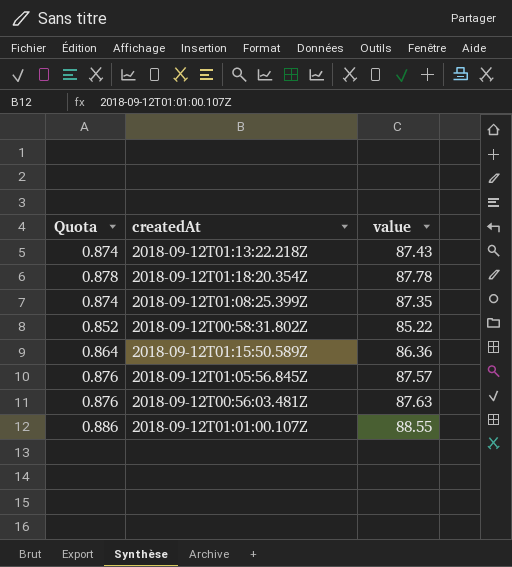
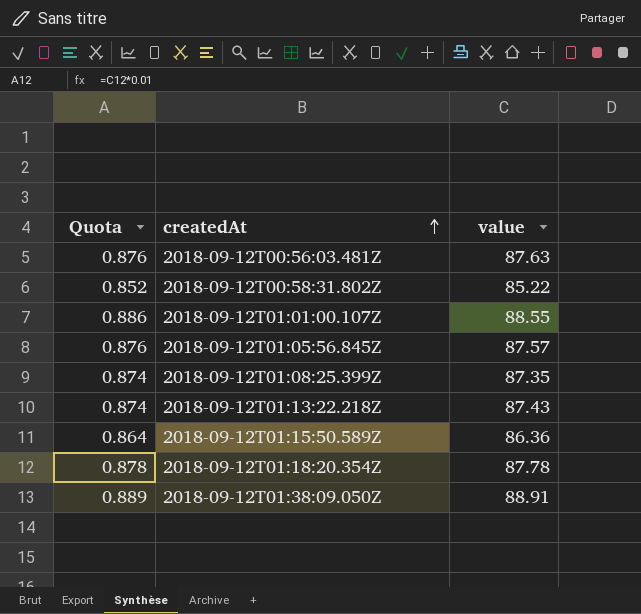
row order: none -> createdAt ascending
row 2018-09-12T01:38:09.050Z: none -> 0.889 | 88.91

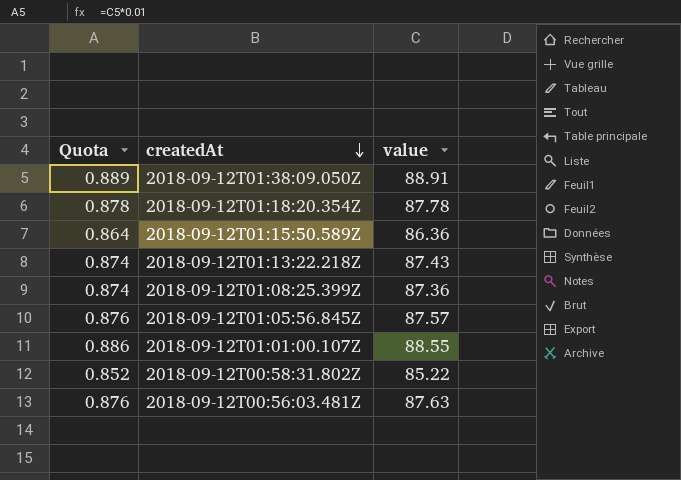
row order: createdAt ascending -> createdAt descending
2018-09-12T01:08:25.399Z | value: 87.35 -> 87.36

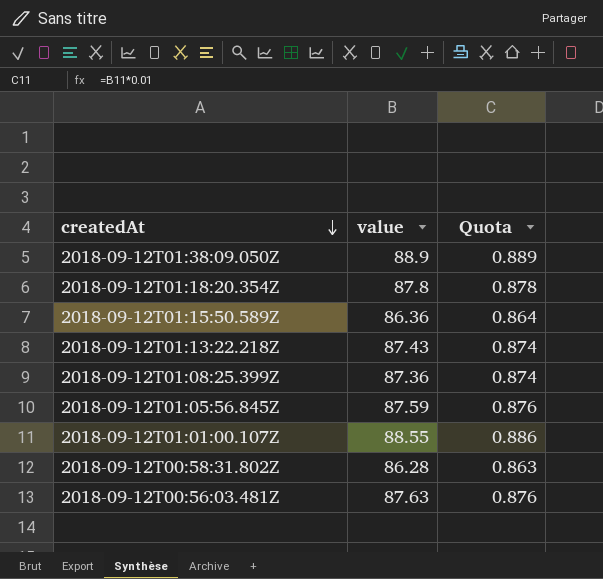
column Quota | position: 1 -> 3
2018-09-12T01:38:09.050Z | value: 88.91 -> 88.9
2018-09-12T01:18:20.354Z | value: 87.78 -> 87.8
2018-09-12T01:05:56.845Z | value: 87.57 -> 87.59
2018-09-12T00:58:31.802Z | value: 85.22 -> 86.28
2018-09-12T00:58:31.802Z | Quota: 0.852 -> 0.863

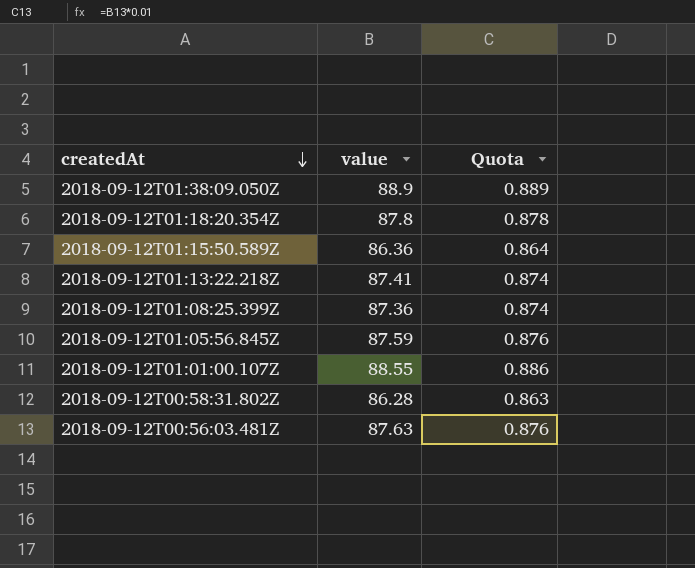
2018-09-12T01:13:22.218Z | value: 87.43 -> 87.41

